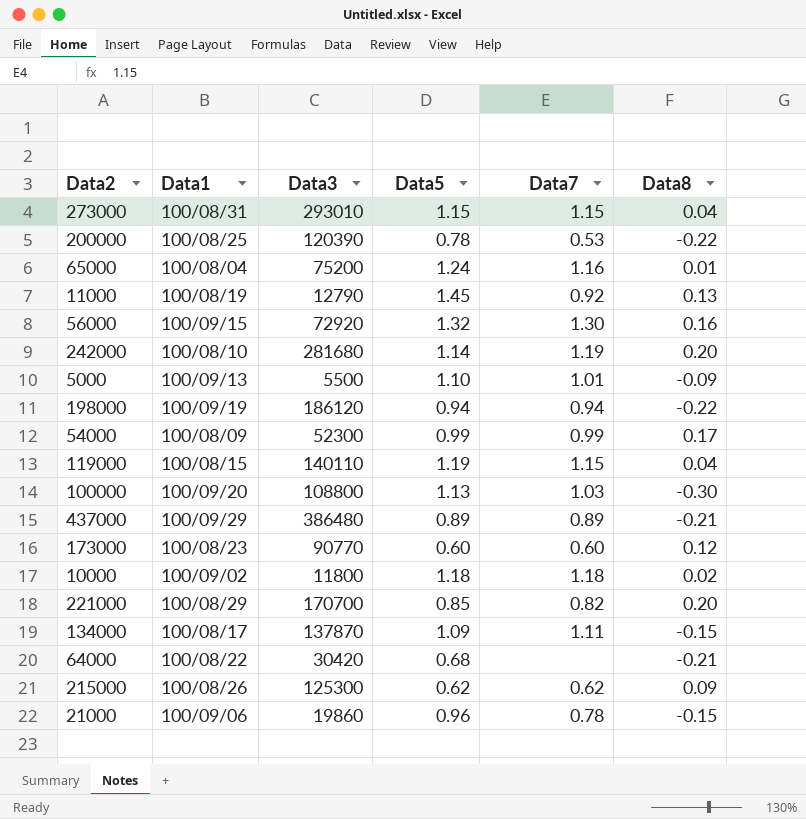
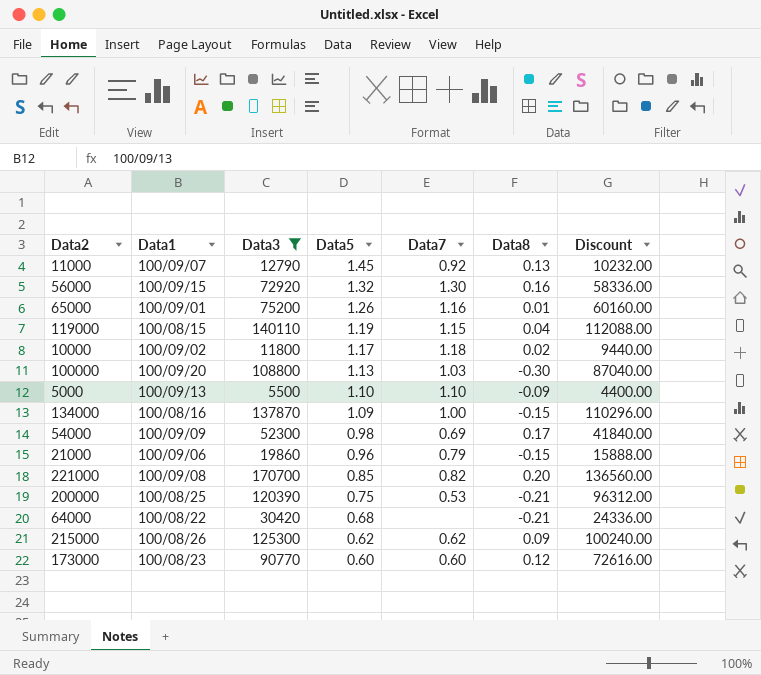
filter: none -> Data3 <= 170700
row order: none -> Data5 descending
column Discount | formula: none -> [Data3] * 0.8
11000 | Data1: 100/08/19 -> 100/09/07
65000 | Data1: 100/08/04 -> 100/09/01
65000 | Data5: 1.24 -> 1.26
10000 | Data5: 1.18 -> 1.17
5000 | Data7: 1.01 -> 1.10
134000 | Data1: 100/08/17 -> 100/08/16
134000 | Data7: 1.11 -> 1.00
54000 | Data1: 100/08/09 -> 100/09/09
54000 | Data5: 0.99 -> 0.98
54000 | Data7: 0.99 -> 0.69
21000 | Data7: 0.78 -> 0.79
221000 | Data1: 100/08/29 -> 100/09/08
200000 | Data5: 0.78 -> 0.75
200000 | Data8: -0.22 -> -0.21

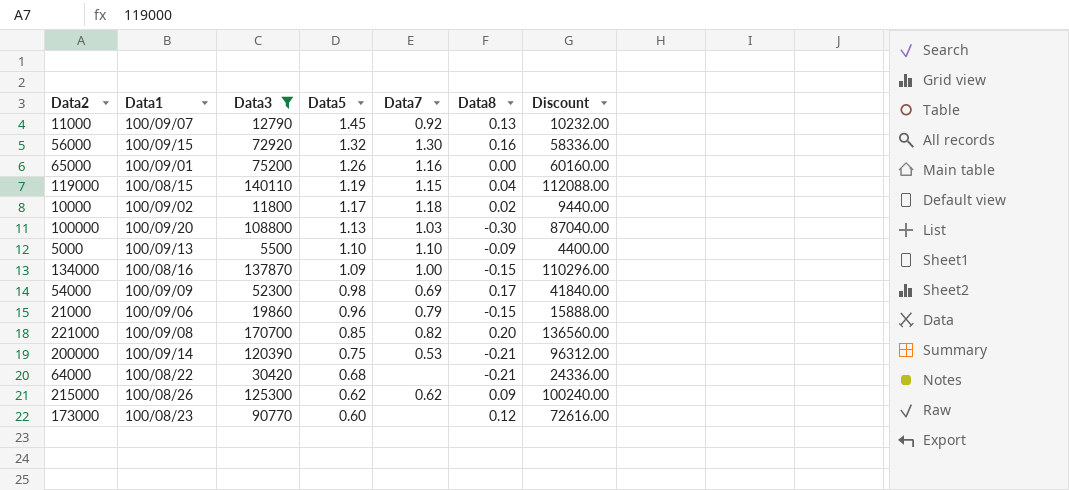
65000 | Data8: 0.01 -> 0.00
200000 | Data1: 100/08/25 -> 100/09/14
173000 | Data7: 0.60 -> none

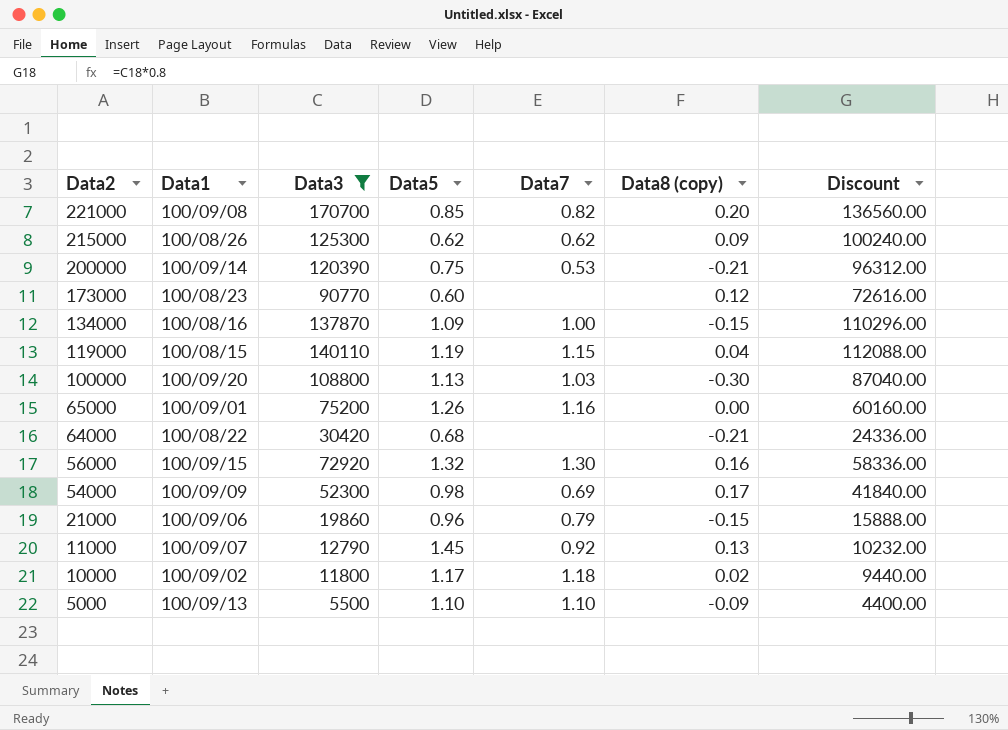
row order: Data5 descending -> Data2 descending
column name: Data8 -> Data8 (copy)

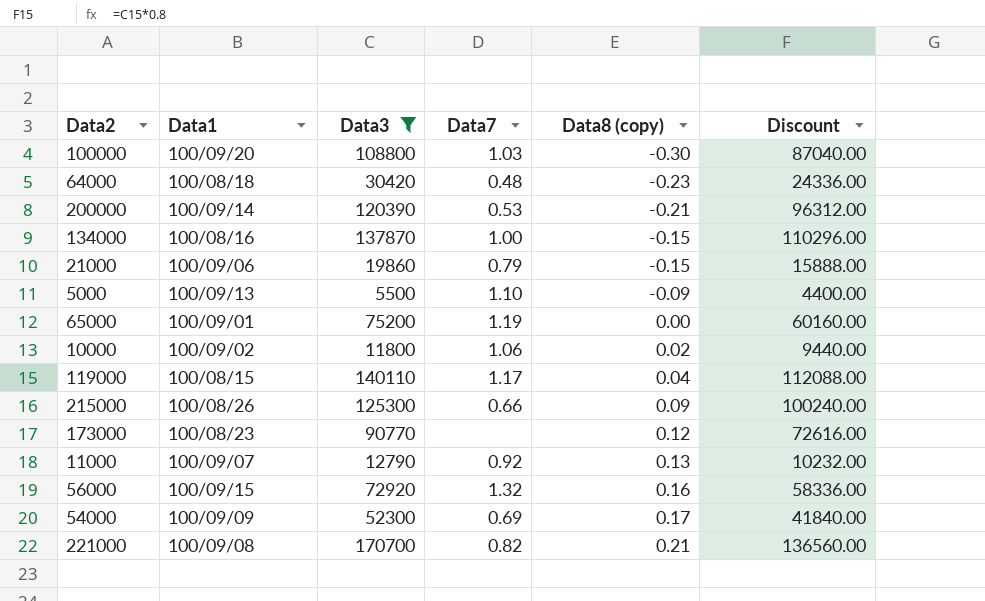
row order: Data2 descending -> Data8 (copy) ascending
column Data5 | position: 4 -> none
64000 | Data1: 100/08/22 -> 100/08/18
64000 | Data7: none -> 0.48
64000 | Data8 (copy): -0.21 -> -0.23
65000 | Data7: 1.16 -> 1.19
10000 | Data7: 1.18 -> 1.06
119000 | Data7: 1.15 -> 1.17
215000 | Data7: 0.62 -> 0.66
56000 | Data7: 1.30 -> 1.32
221000 | Data8 (copy): 0.20 -> 0.21

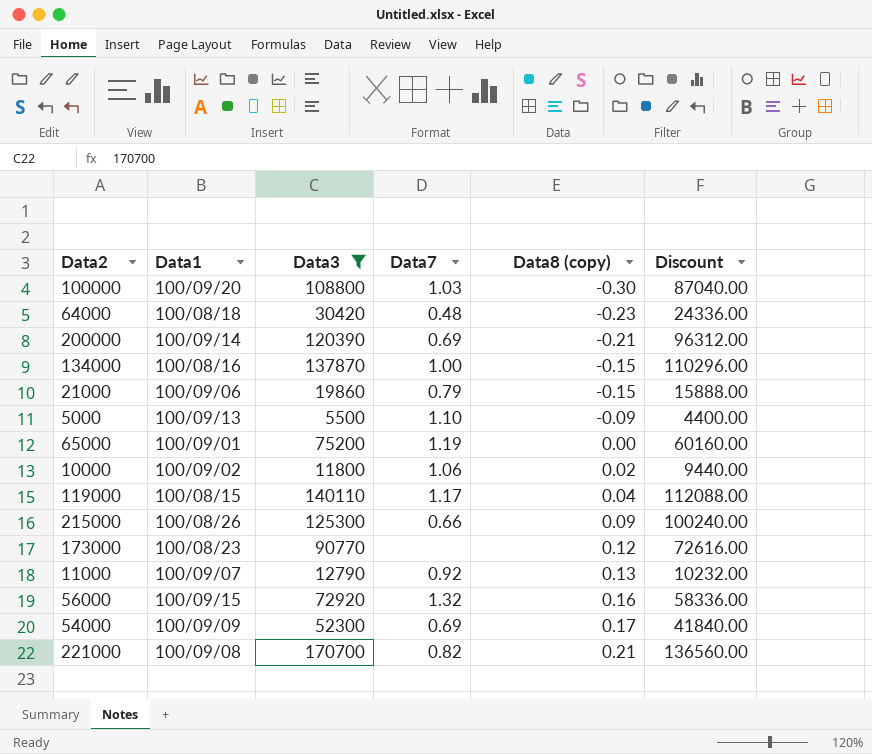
200000 | Data7: 0.53 -> 0.69

